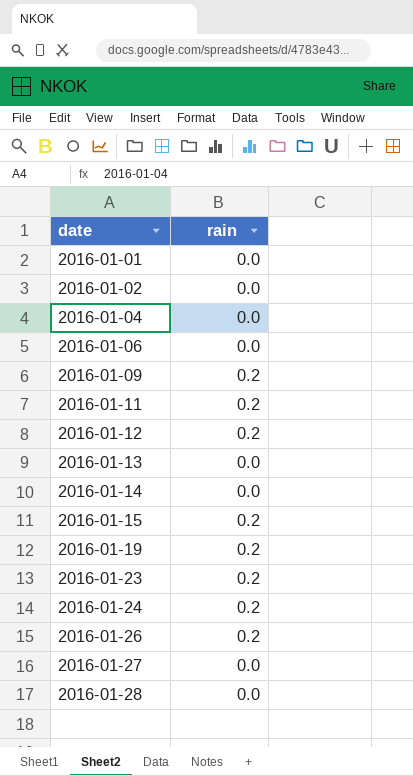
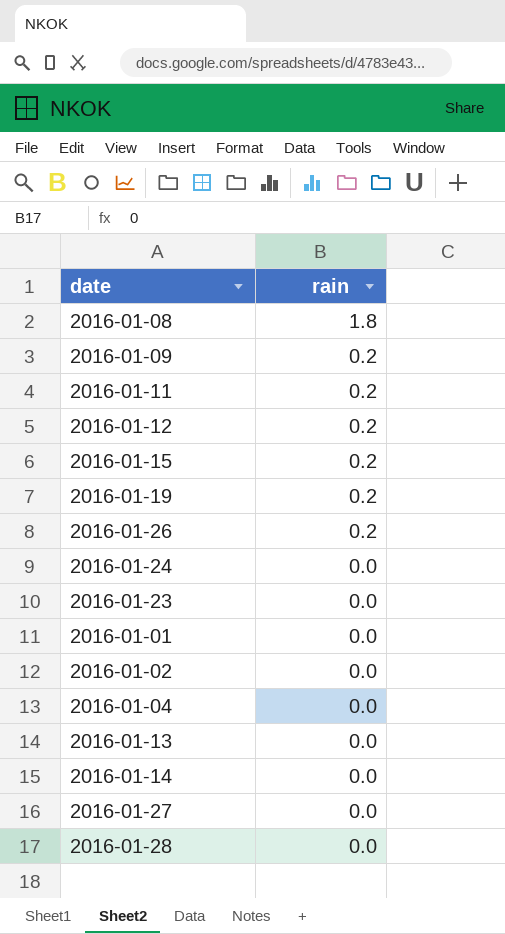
row order: date ascending -> rain descending
row 2016-01-06: 0.0 -> none
row 2016-01-08: none -> 1.8
2016-01-24 | rain: 0.2 -> 0.0
2016-01-23 | rain: 0.2 -> 0.0

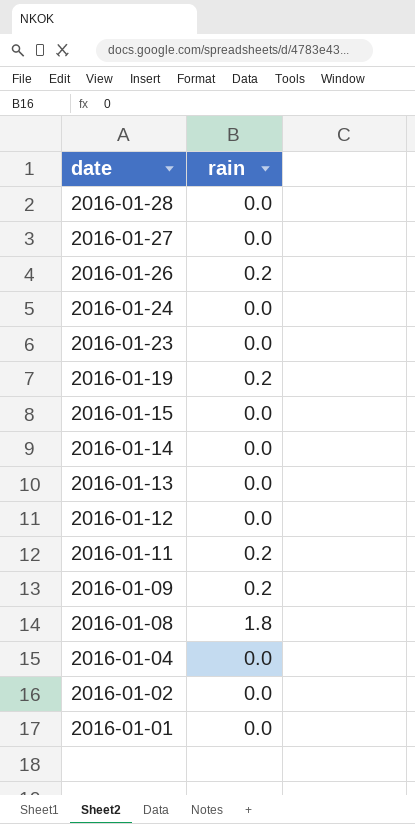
row order: rain descending -> date descending
2016-01-15 | rain: 0.2 -> 0.0
2016-01-12 | rain: 0.2 -> 0.0

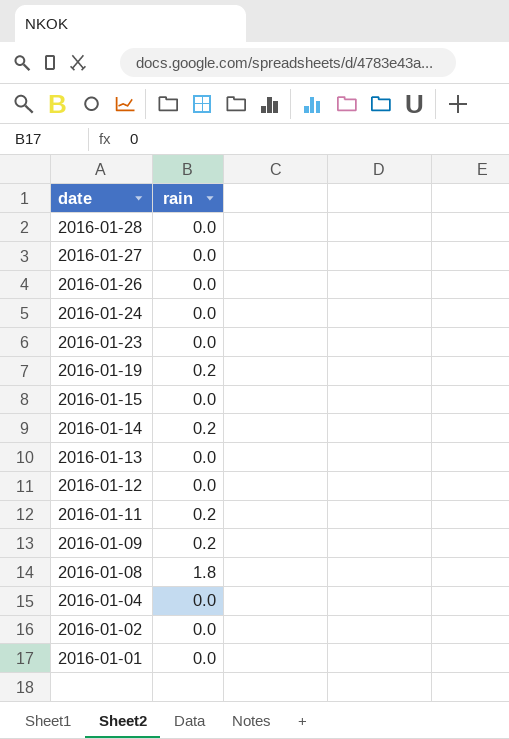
2016-01-26 | rain: 0.2 -> 0.0
2016-01-14 | rain: 0.0 -> 0.2

